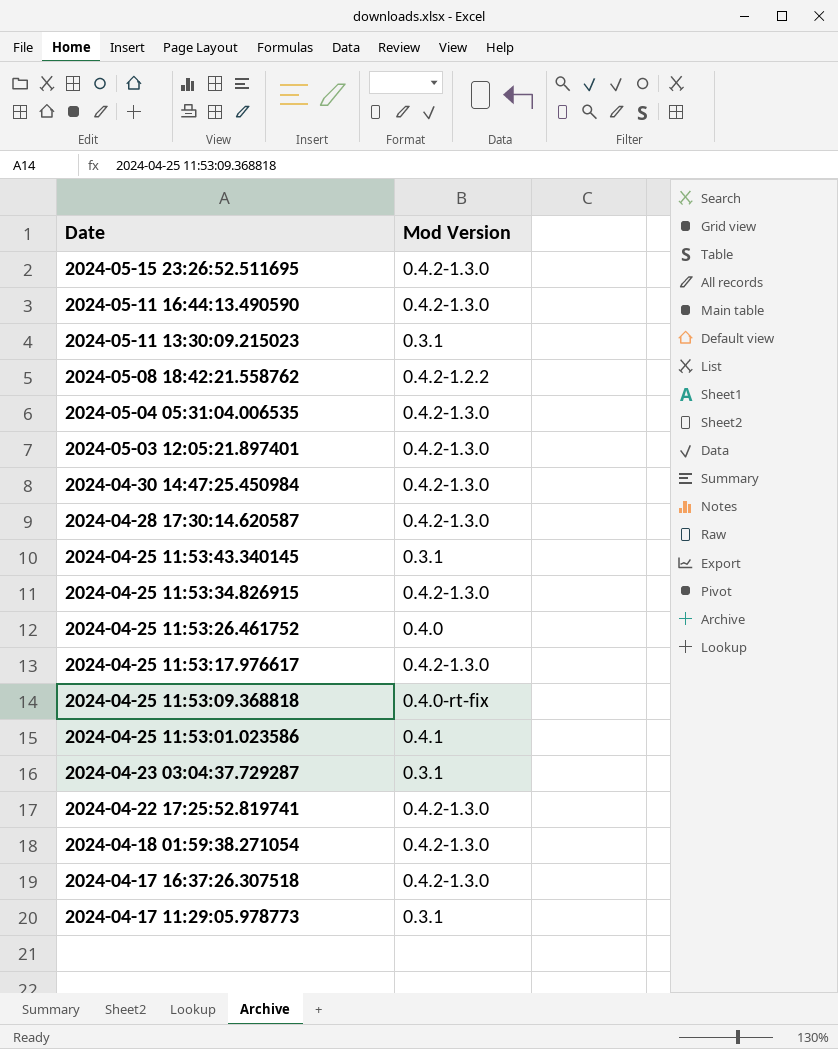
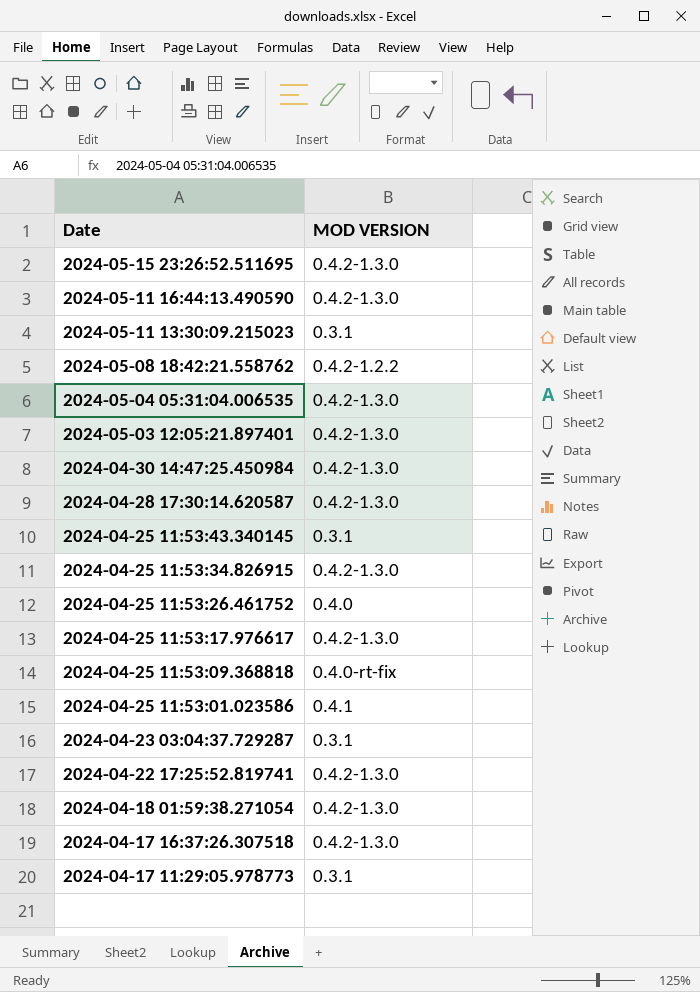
column name: Mod Version -> MOD VERSION

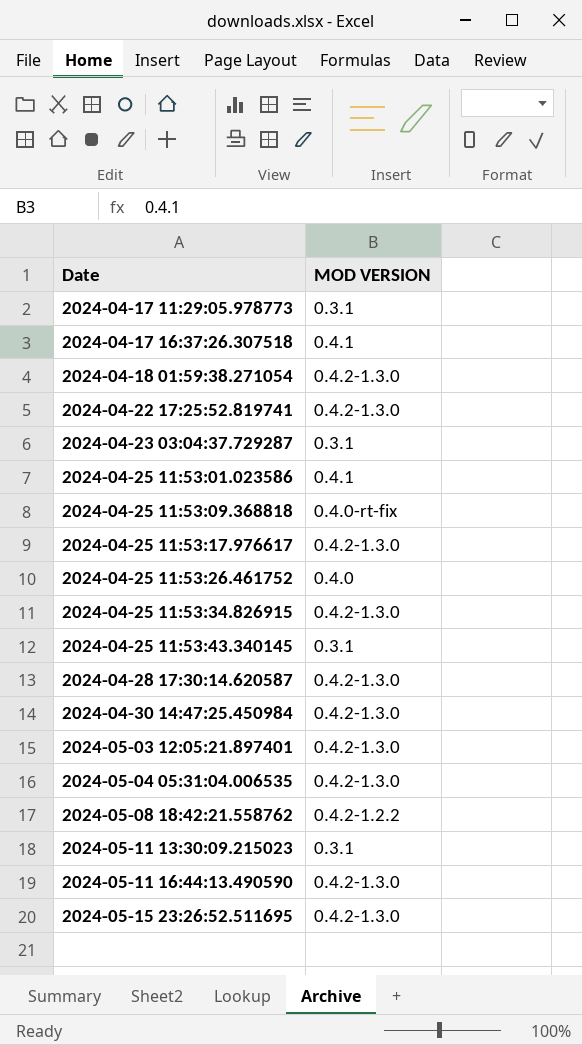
row order: Date descending -> Date ascending
2024-04-17 16:37:26.307518 | MOD VERSION: 0.4.2-1.3.0 -> 0.4.1

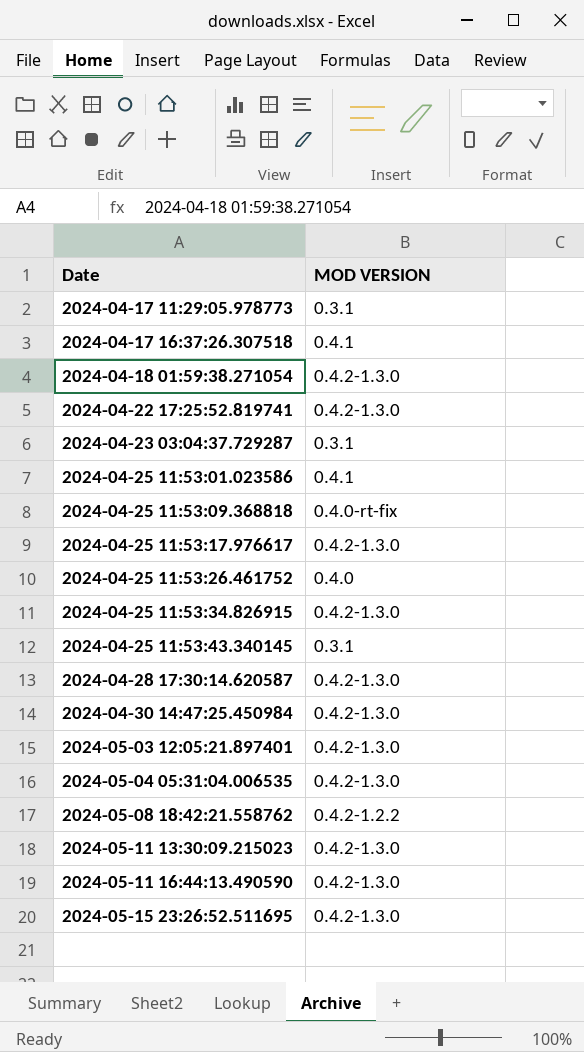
2024-05-11 13:30:09.215023 | MOD VERSION: 0.3.1 -> 0.4.2-1.3.0

